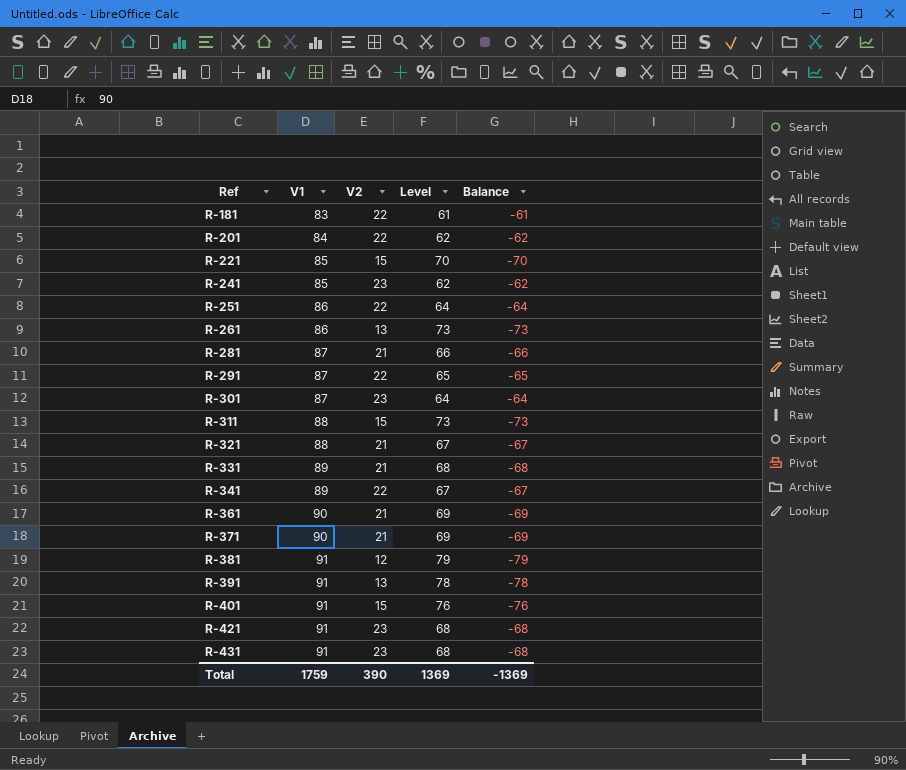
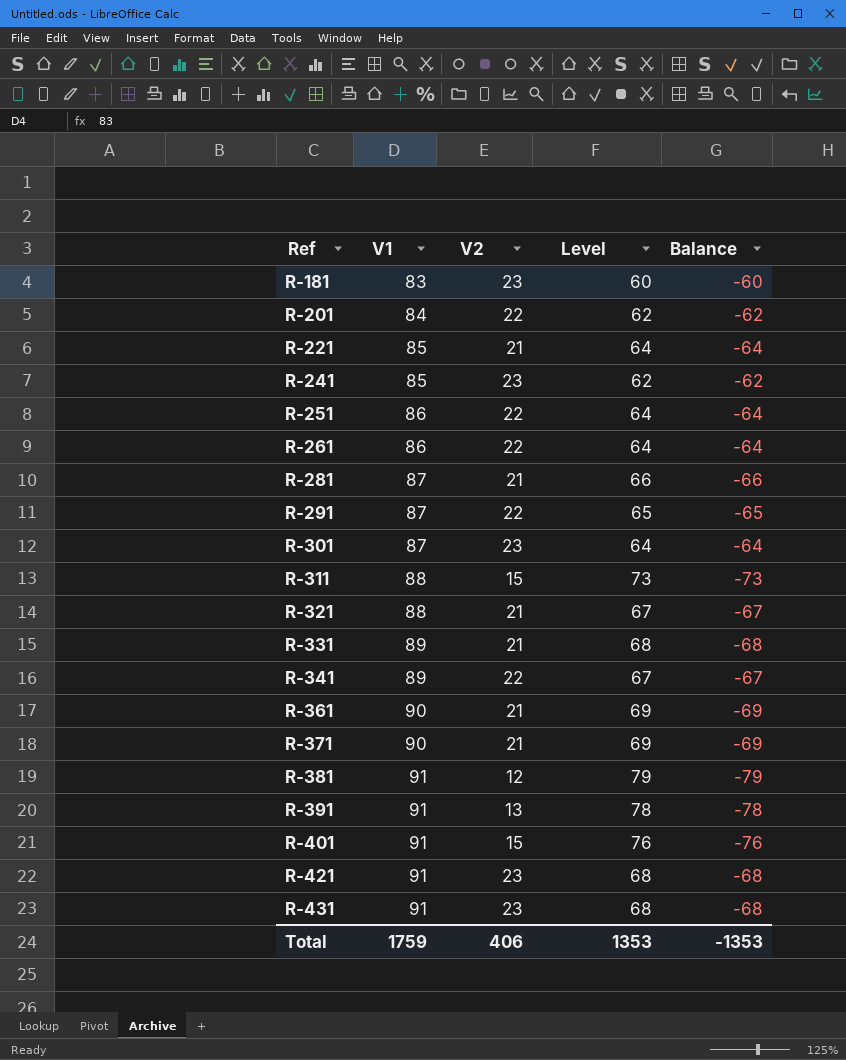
R-181 | V2: 22 -> 23
R-181 | Level: 61 -> 60
R-181 | Balance: -61 -> -60
R-221 | V2: 15 -> 21
R-221 | Level: 70 -> 64
R-221 | Balance: -70 -> -64
R-261 | V2: 13 -> 22
R-261 | Level: 73 -> 64
R-261 | Balance: -73 -> -64
Total | V2: 390 -> 406
Total | Level: 1369 -> 1353
Total | Balance: -1369 -> -1353

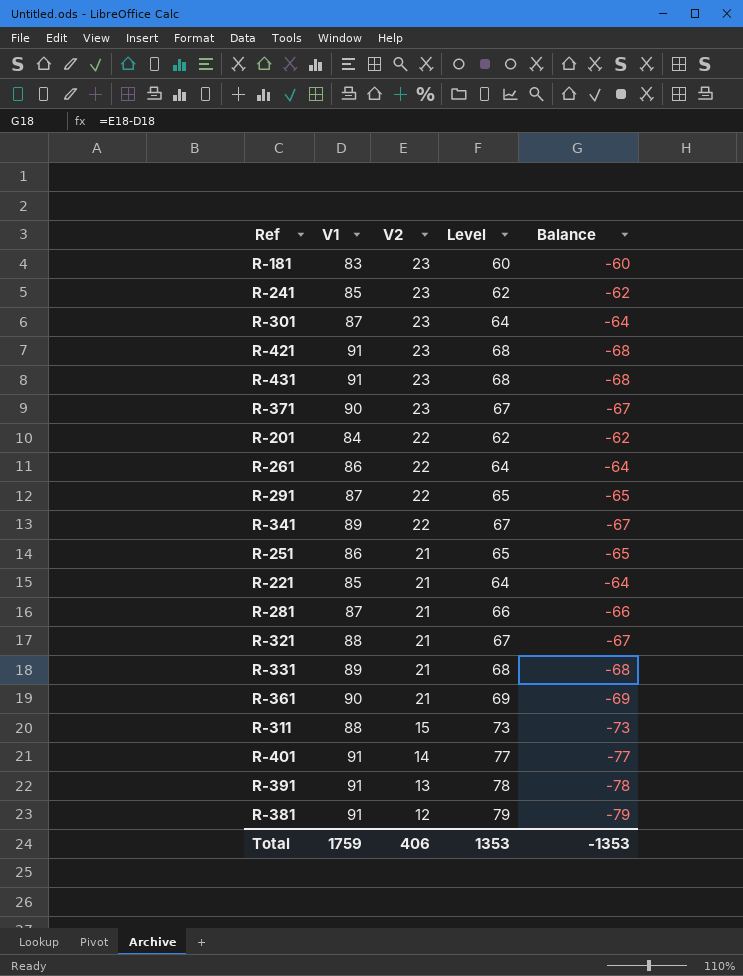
row order: Ref ascending -> V2 descending
R-371 | V2: 21 -> 23
R-371 | Level: 69 -> 67
R-371 | Balance: -69 -> -67
R-251 | V2: 22 -> 21
R-251 | Level: 64 -> 65
R-251 | Balance: -64 -> -65
R-401 | V2: 15 -> 14
R-401 | Level: 76 -> 77
R-401 | Balance: -76 -> -77

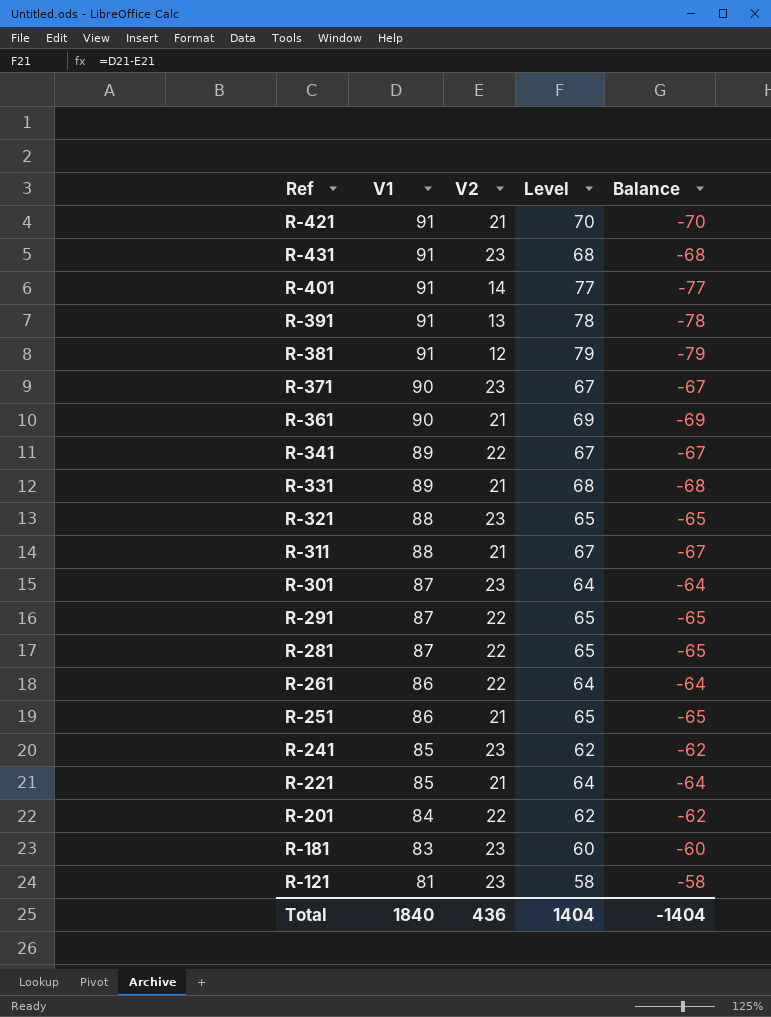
row order: V2 descending -> V1 descending
R-421 | V2: 23 -> 21
R-421 | Level: 68 -> 70
R-421 | Balance: -68 -> -70
R-321 | V2: 21 -> 23
R-321 | Level: 67 -> 65
R-321 | Balance: -67 -> -65
R-311 | V2: 15 -> 21
R-311 | Level: 73 -> 67
R-311 | Balance: -73 -> -67
R-281 | V2: 21 -> 22
R-281 | Level: 66 -> 65
R-281 | Balance: -66 -> -65
row R-121: none -> 81 | 23 | 58 | -58
Total | V1: 1759 -> 1840
Total | V2: 406 -> 436
Total | Level: 1353 -> 1404
Total | Balance: -1353 -> -1404

